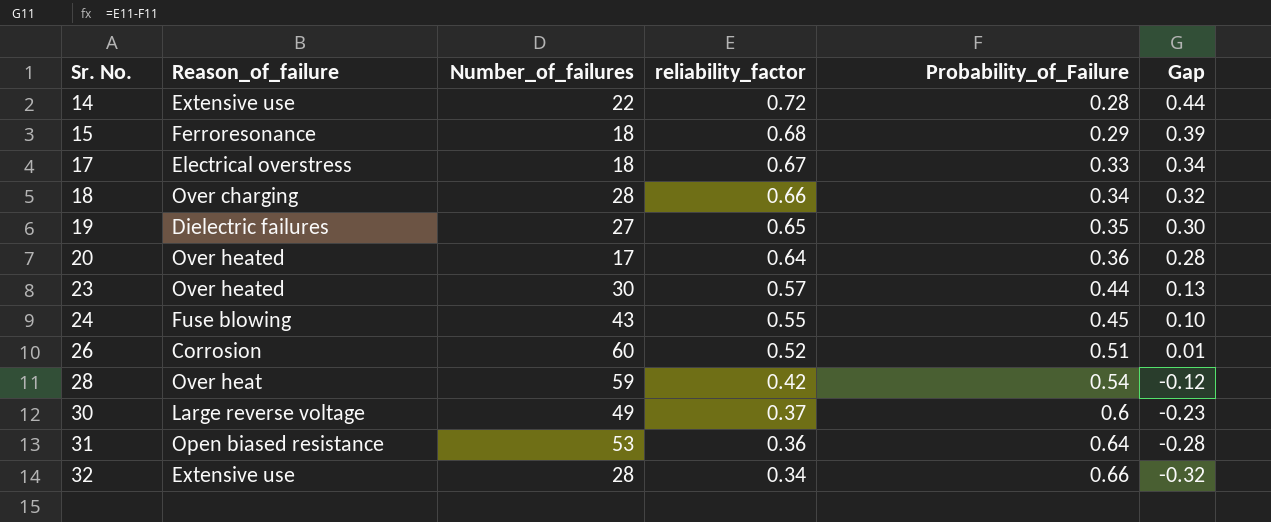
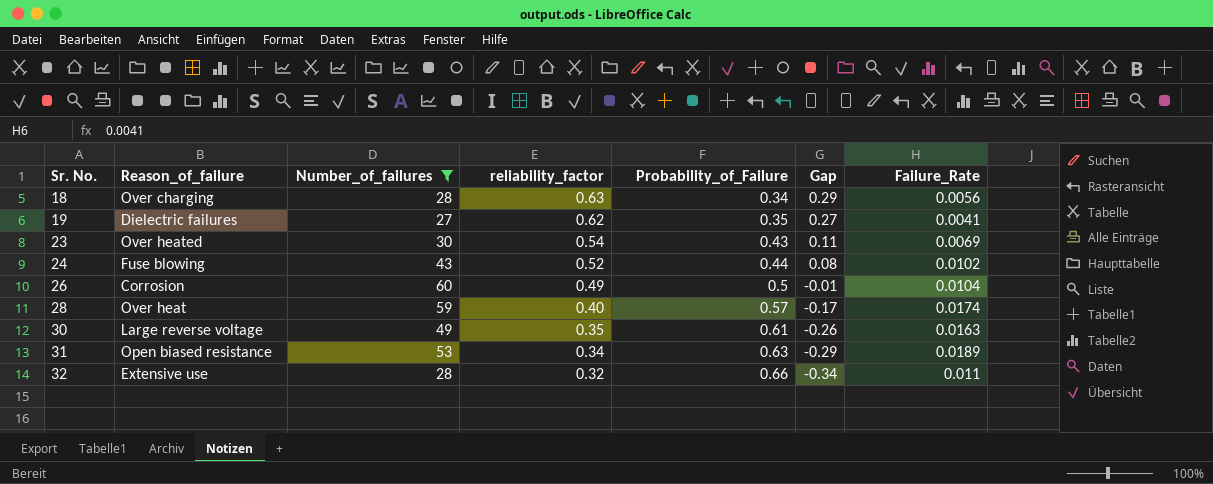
filter: none -> Number_of_failures >= 27
column Failure_Rate | position: none -> 7
18 | reliability_factor: 0.66 -> 0.63
18 | Gap: 0.32 -> 0.29
19 | reliability_factor: 0.65 -> 0.62
19 | Gap: 0.30 -> 0.27
23 | reliability_factor: 0.57 -> 0.54
23 | Probability_of_Failure: 0.44 -> 0.43
23 | Gap: 0.13 -> 0.11
24 | reliability_factor: 0.55 -> 0.52
24 | Probability_of_Failure: 0.45 -> 0.44
24 | Gap: 0.10 -> 0.08
26 | reliability_factor: 0.52 -> 0.49
26 | Probability_of_Failure: 0.51 -> 0.5
26 | Gap: 0.01 -> -0.01
28 | reliability_factor: 0.42 -> 0.40
28 | Probability_of_Failure: 0.54 -> 0.57
28 | Gap: -0.12 -> -0.17
30 | reliability_factor: 0.37 -> 0.35
30 | Probability_of_Failure: 0.6 -> 0.61
30 | Gap: -0.23 -> -0.26
31 | reliability_factor: 0.36 -> 0.34
31 | Probability_of_Failure: 0.64 -> 0.63
31 | Gap: -0.28 -> -0.29
32 | reliability_factor: 0.34 -> 0.32
32 | Gap: -0.32 -> -0.34

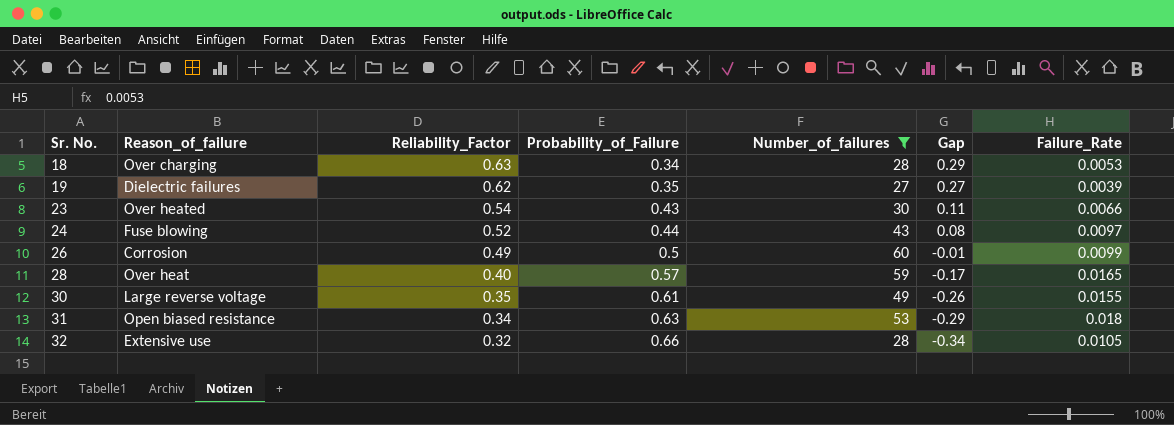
column name: reliability_factor -> Reliability_Factor
column Number_of_failures | position: 3 -> 5
18 | Failure_Rate: 0.0056 -> 0.0053
19 | Failure_Rate: 0.0041 -> 0.0039
23 | Failure_Rate: 0.0069 -> 0.0066
24 | Failure_Rate: 0.0102 -> 0.0097
26 | Failure_Rate: 0.0104 -> 0.0099
28 | Failure_Rate: 0.0174 -> 0.0165
30 | Failure_Rate: 0.0163 -> 0.0155
31 | Failure_Rate: 0.0189 -> 0.018
32 | Failure_Rate: 0.011 -> 0.0105

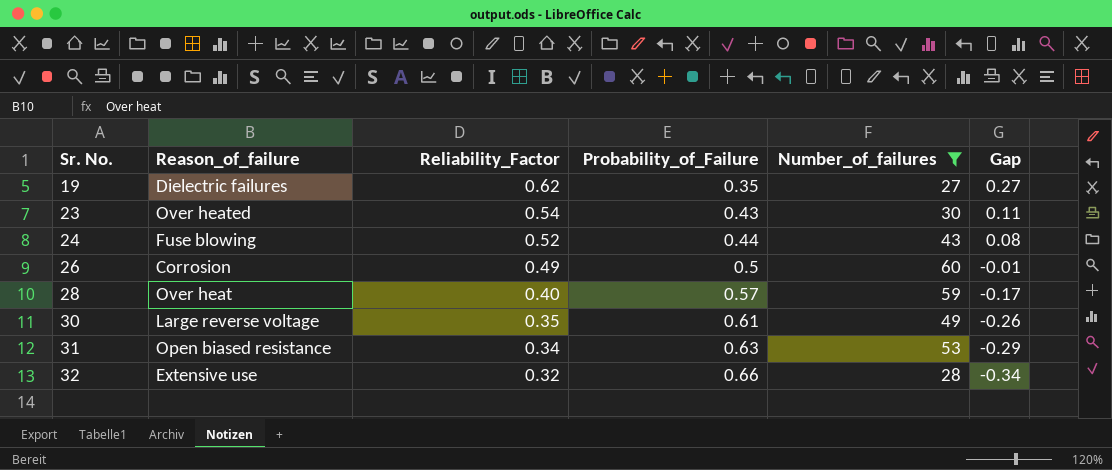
column Failure_Rate | position: 7 -> none
row 18: Over charging | 0.63 | 0.34 | 28 | 0.29 | 0.0053 -> none

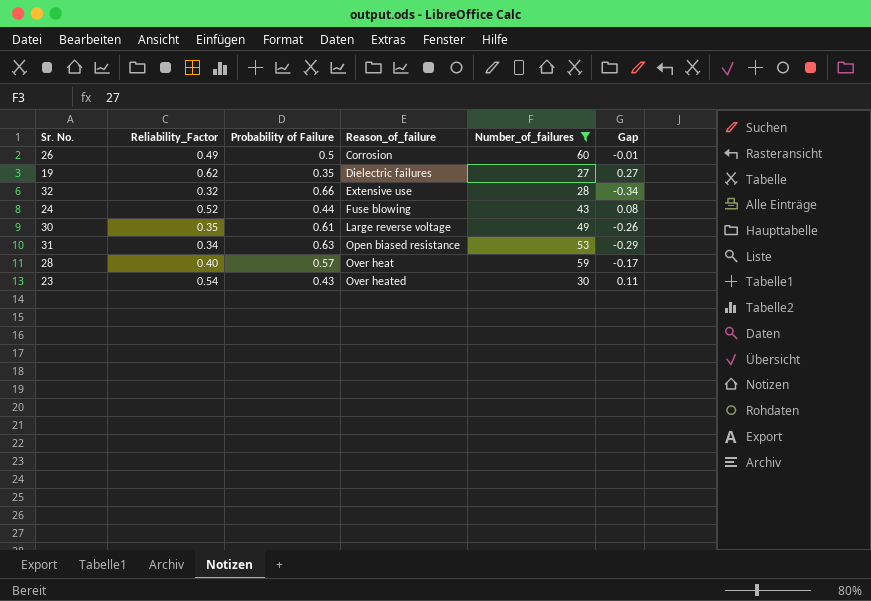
row order: Sr. No. ascending -> Reason_of_failure ascending
column name: Probability_of_Failure -> Probability of Failure
column Reason_of_failure | position: 2 -> 4

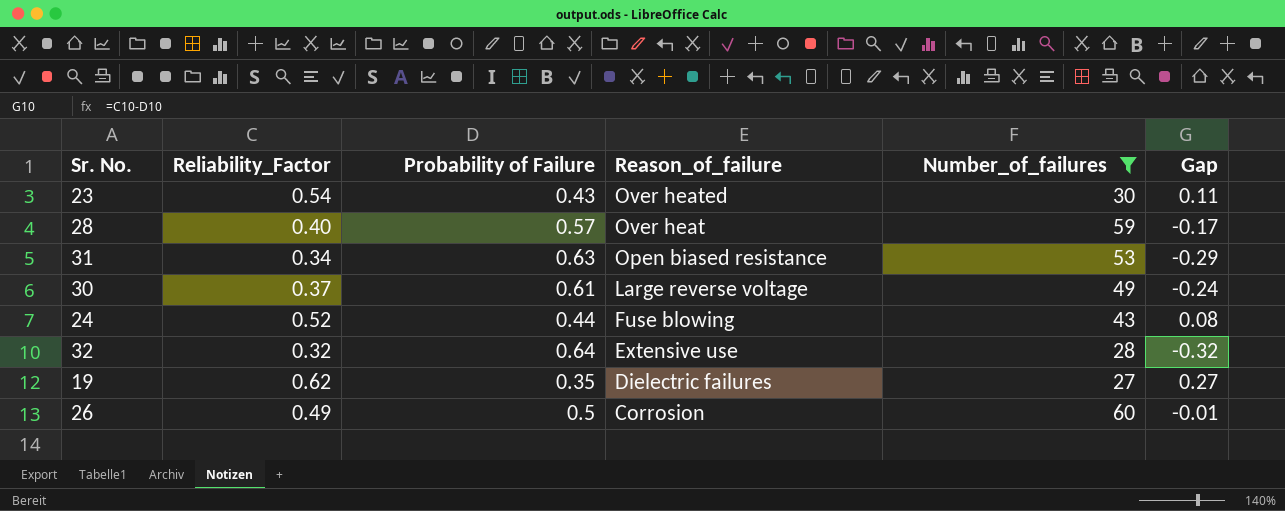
row order: Reason_of_failure ascending -> Reason_of_failure descending
30 | Reliability_Factor: 0.35 -> 0.37
30 | Gap: -0.26 -> -0.24
32 | Probability of Failure: 0.66 -> 0.64
32 | Gap: -0.34 -> -0.32

